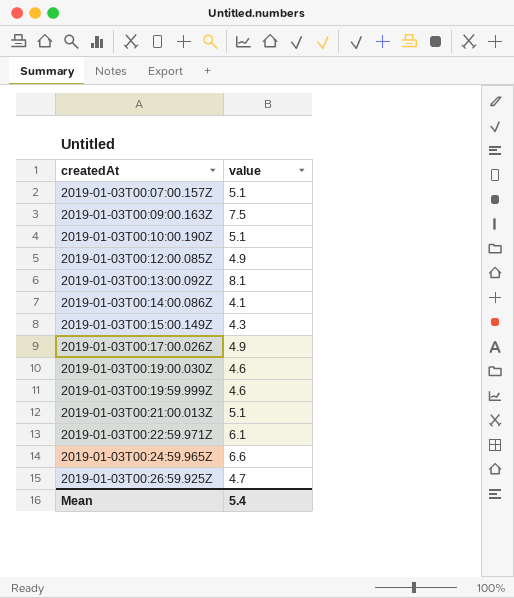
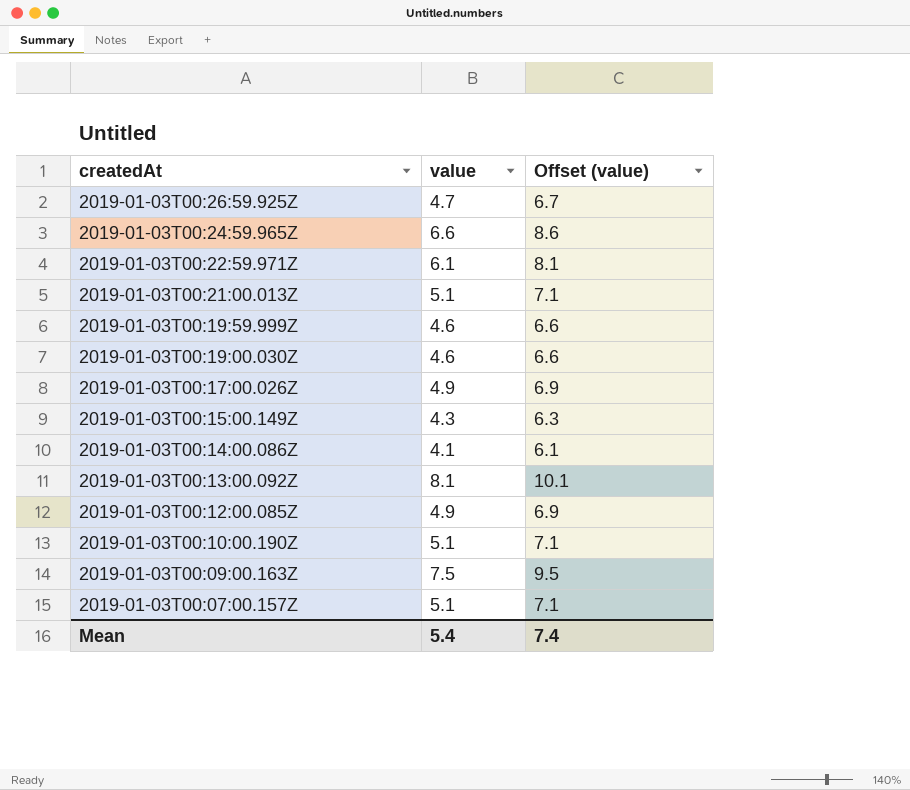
row order: createdAt ascending -> createdAt descending
column Offset (value) | formula: none -> [value] + 2

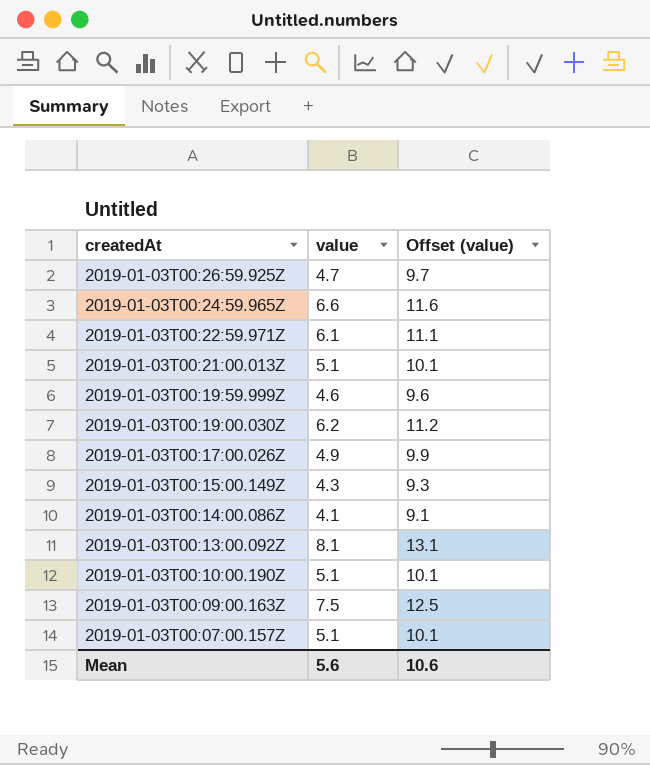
column Offset (value) | formula: [value] + 2 -> [value] + 5
row 2019-01-03T00:12:00.085Z: 4.9 | 6.9 -> none
2019-01-03T00:19:00.030Z | value: 4.6 -> 6.2
Mean | value: 5.4 -> 5.6
Mean | Offset (value): 7.4 -> 10.6

